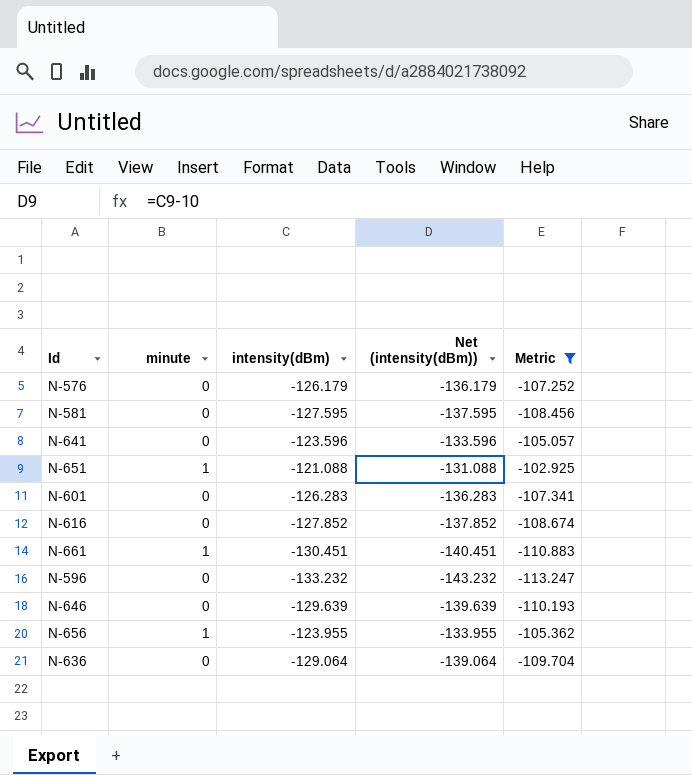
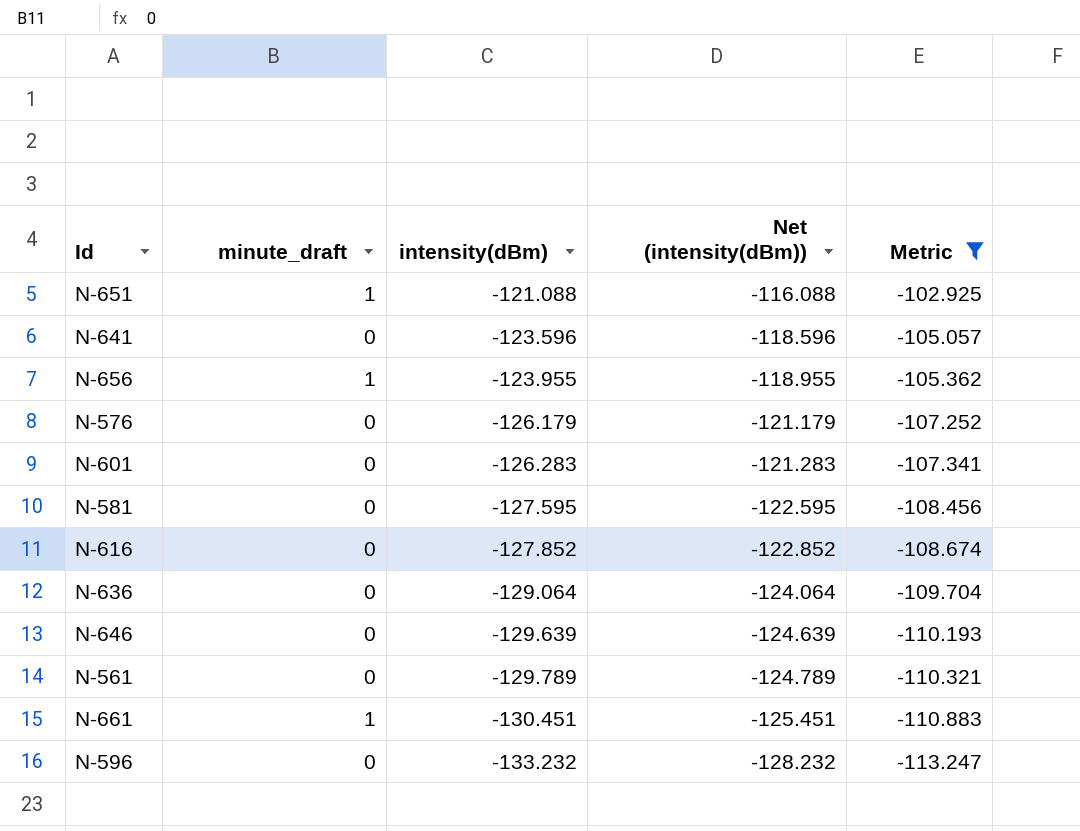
row order: none -> intensity(dBm) descending
column name: minute -> minute_draft
column Net (intensity(dBm)) | formula: [intensity(dBm)] - 10 -> [intensity(dBm)] + 5
row N-561: none -> 0 | -129.789 | -124.789 | -110.321

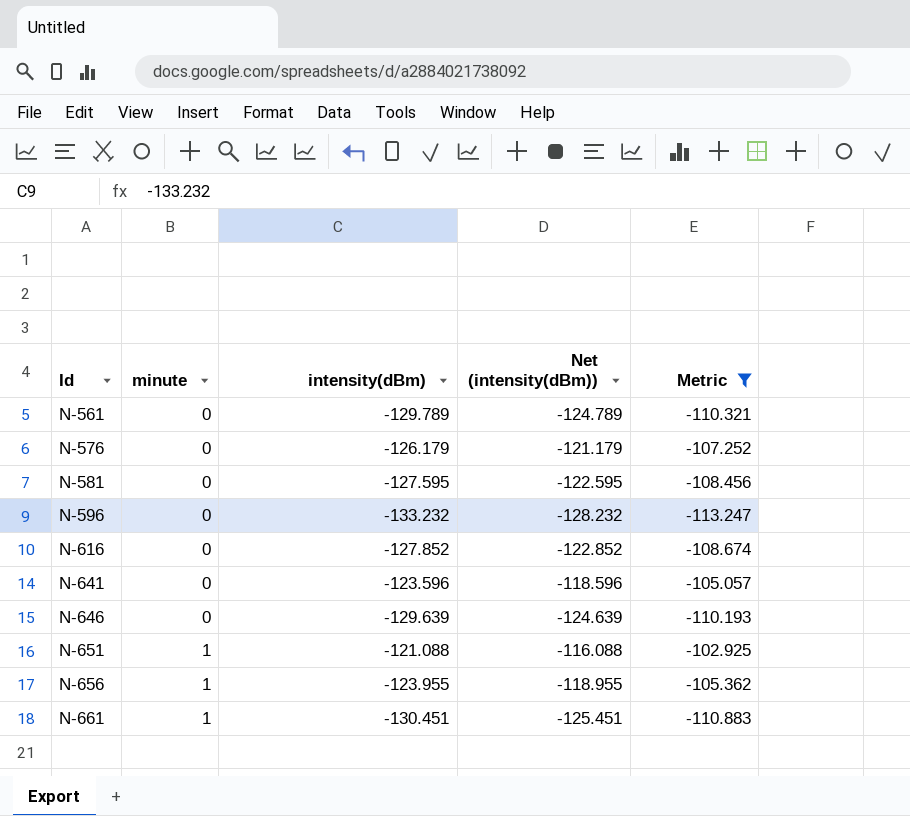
row order: intensity(dBm) descending -> Id ascending
column name: minute_draft -> minute
row N-601: 0 | -126.283 | -121.283 | -107.341 -> none
row N-636: 0 | -129.064 | -124.064 | -109.704 -> none

